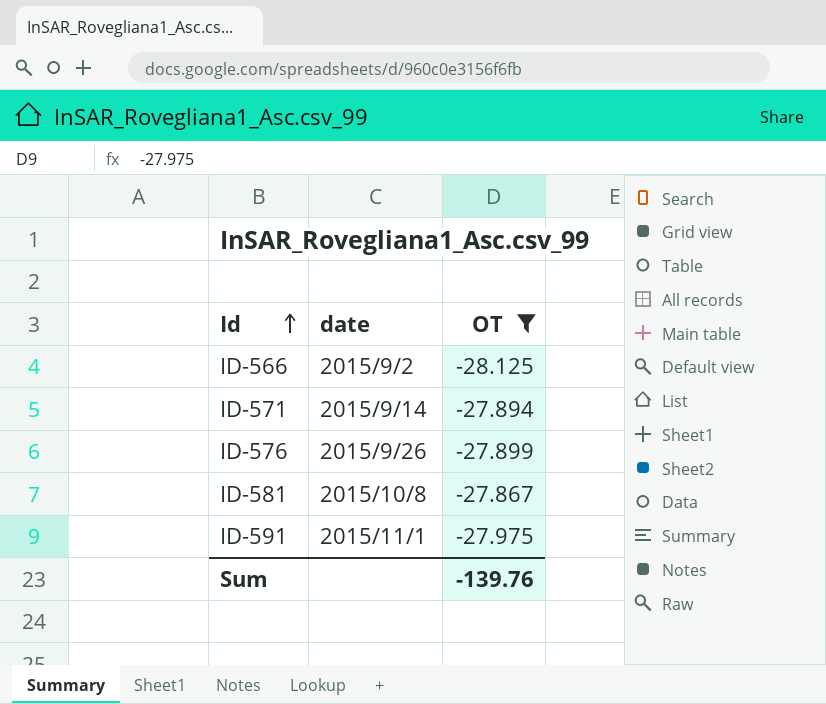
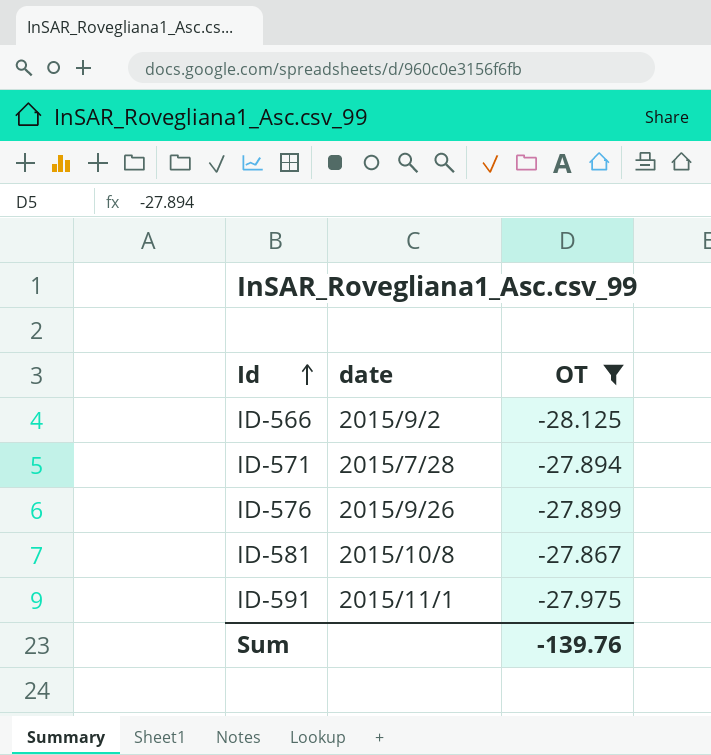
ID-571 | date: 2015/9/14 -> 2015/7/28

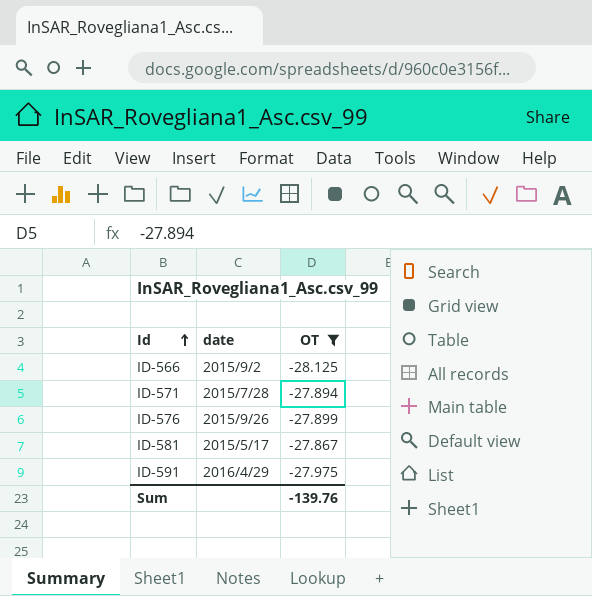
ID-581 | date: 2015/10/8 -> 2015/5/17
ID-591 | date: 2015/11/1 -> 2016/4/29

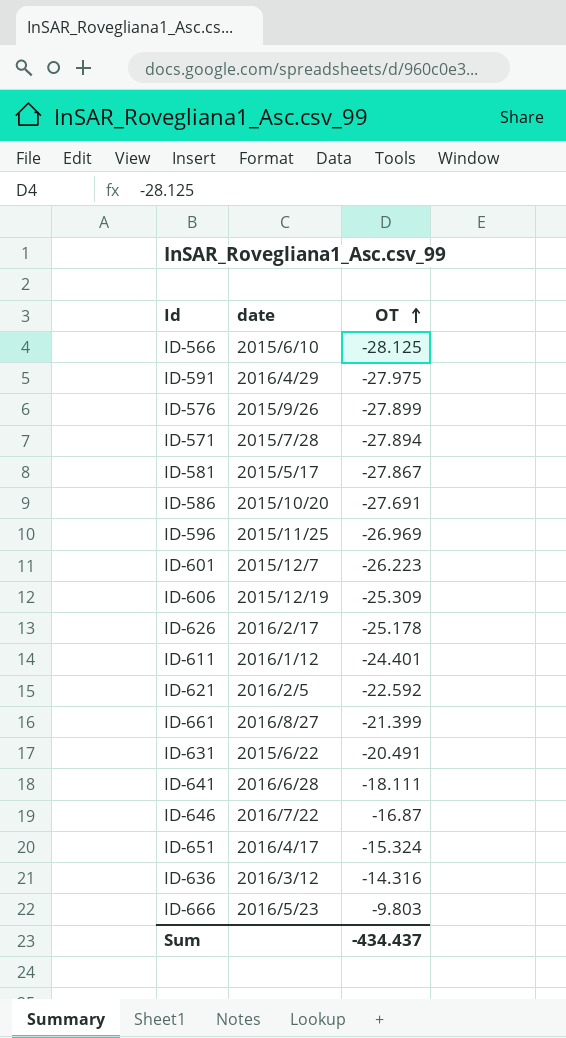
filter: OT <= -27.867 -> none
row order: Id ascending -> OT ascending
ID-566 | date: 2015/9/2 -> 2015/6/10
Sum | OT: -139.76 -> -434.437

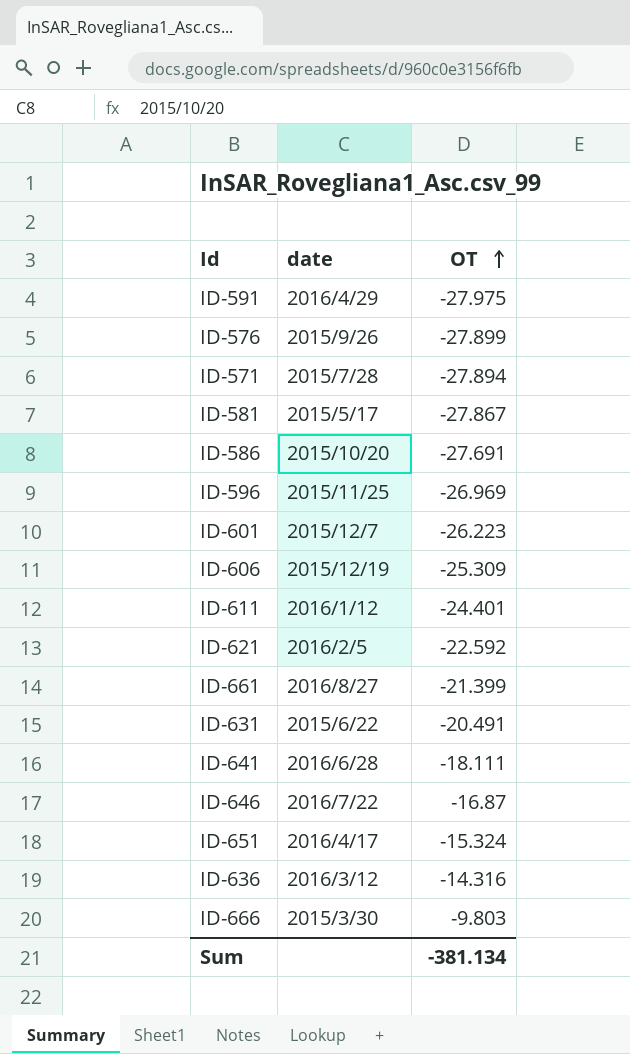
row ID-566: 2015/6/10 | -28.125 -> none
row ID-626: 2016/2/17 | -25.178 -> none
ID-666 | date: 2016/5/23 -> 2015/3/30
Sum | OT: -434.437 -> -381.134

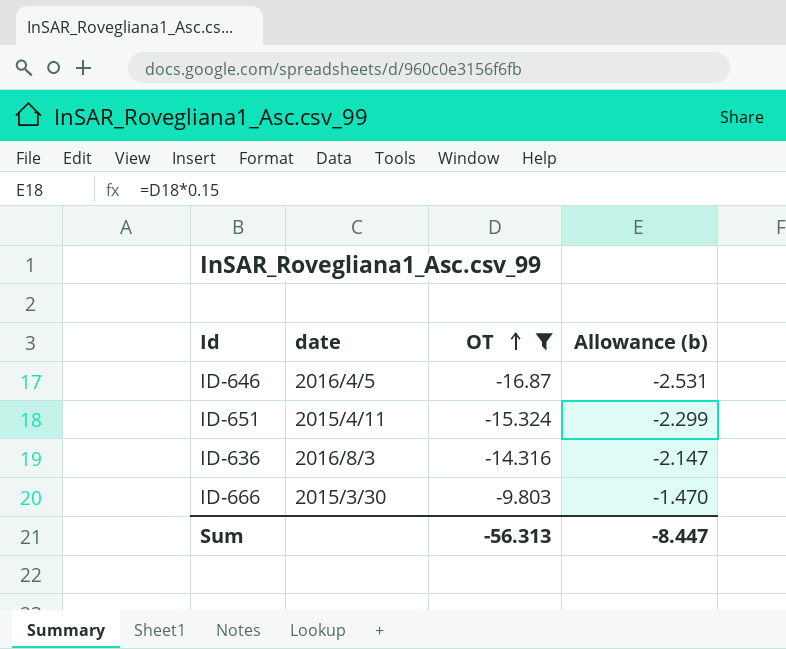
filter: none -> OT >= -16.87
column Allowance (b) | formula: none -> [OT] * 0.15
ID-646 | date: 2016/7/22 -> 2016/4/5
ID-651 | date: 2016/4/17 -> 2015/4/11
ID-636 | date: 2016/3/12 -> 2016/8/3
Sum | OT: -381.134 -> -56.313

